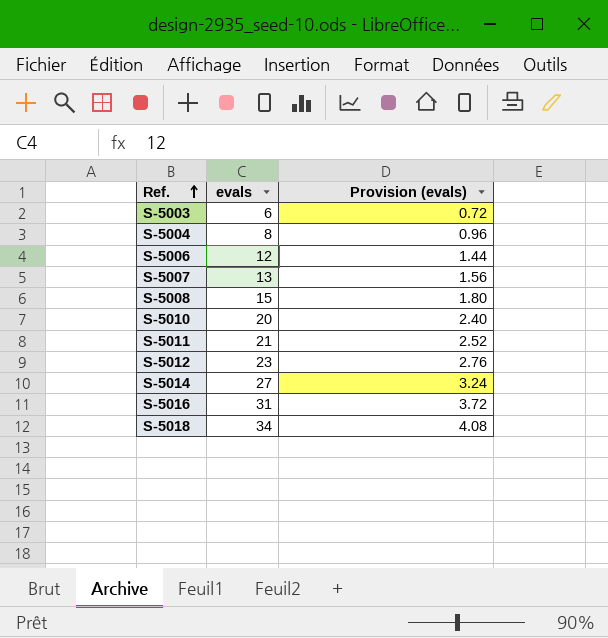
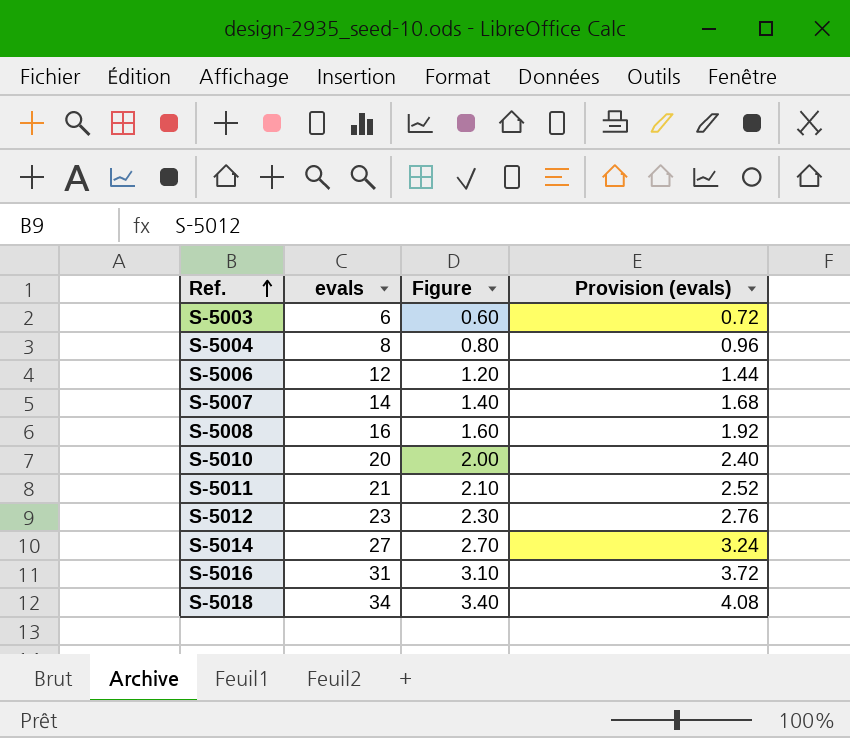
column Figure | formula: none -> [evals] * 0.1
S-5007 | evals: 13 -> 14
S-5007 | Provision (evals): 1.56 -> 1.68
S-5008 | evals: 15 -> 16
S-5008 | Provision (evals): 1.80 -> 1.92

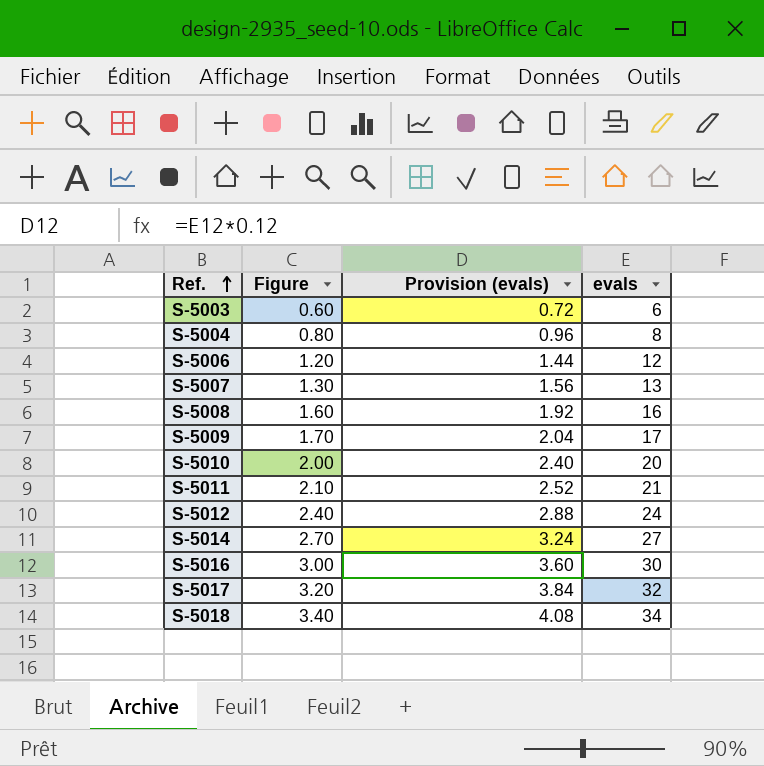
column evals | position: 2 -> 4
S-5007 | Figure: 1.40 -> 1.30
S-5007 | Provision (evals): 1.68 -> 1.56
S-5007 | evals: 14 -> 13
row S-5009: none -> 1.70 | 2.04 | 17
S-5012 | Figure: 2.30 -> 2.40
S-5012 | Provision (evals): 2.76 -> 2.88
S-5012 | evals: 23 -> 24
S-5016 | Figure: 3.10 -> 3.00
S-5016 | Provision (evals): 3.72 -> 3.60
S-5016 | evals: 31 -> 30
row S-5017: none -> 3.20 | 3.84 | 32

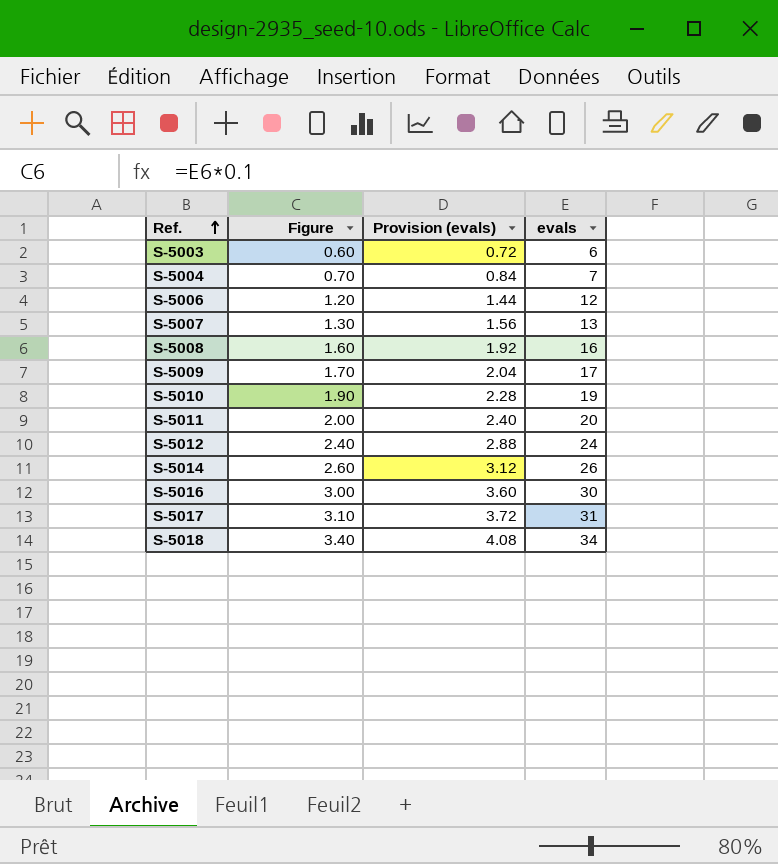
S-5004 | Figure: 0.80 -> 0.70
S-5004 | Provision (evals): 0.96 -> 0.84
S-5004 | evals: 8 -> 7
S-5010 | Figure: 2.00 -> 1.90
S-5010 | Provision (evals): 2.40 -> 2.28
S-5010 | evals: 20 -> 19
S-5011 | Figure: 2.10 -> 2.00
S-5011 | Provision (evals): 2.52 -> 2.40
S-5011 | evals: 21 -> 20
S-5014 | Figure: 2.70 -> 2.60
S-5014 | Provision (evals): 3.24 -> 3.12
S-5014 | evals: 27 -> 26
S-5017 | Figure: 3.20 -> 3.10
S-5017 | Provision (evals): 3.84 -> 3.72
S-5017 | evals: 32 -> 31

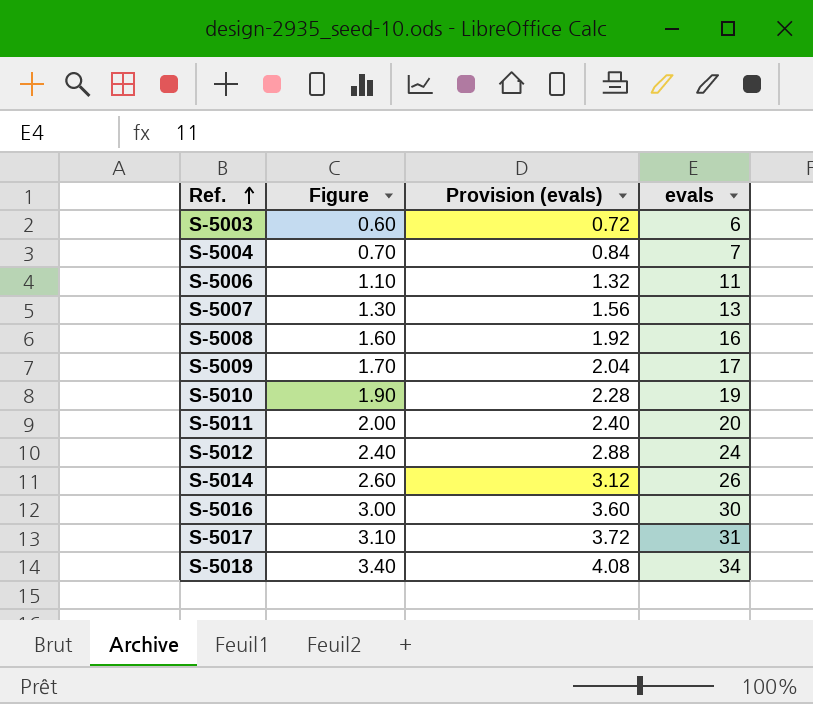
S-5006 | Figure: 1.20 -> 1.10
S-5006 | Provision (evals): 1.44 -> 1.32
S-5006 | evals: 12 -> 11

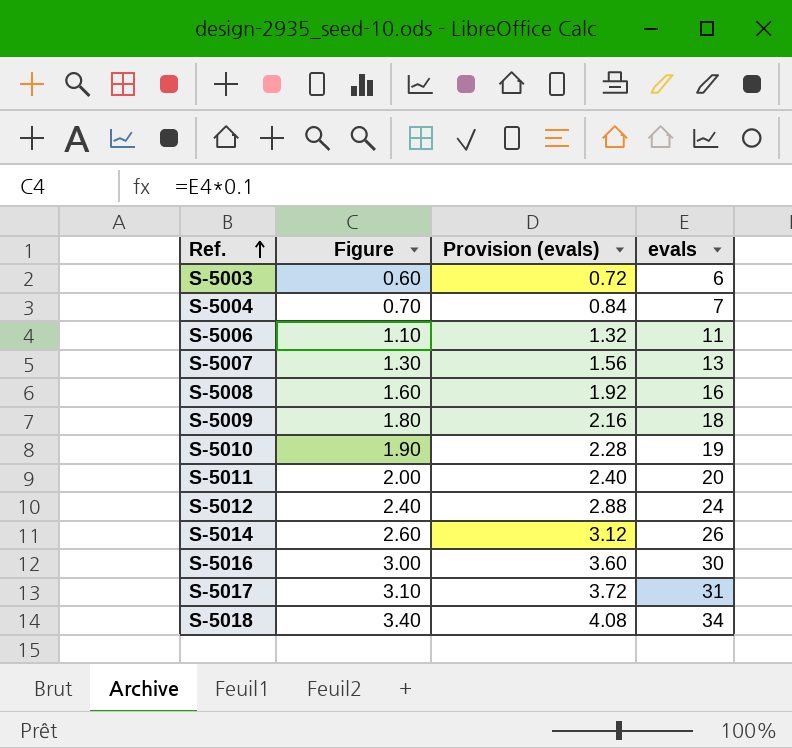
S-5009 | Figure: 1.70 -> 1.80
S-5009 | Provision (evals): 2.04 -> 2.16
S-5009 | evals: 17 -> 18

